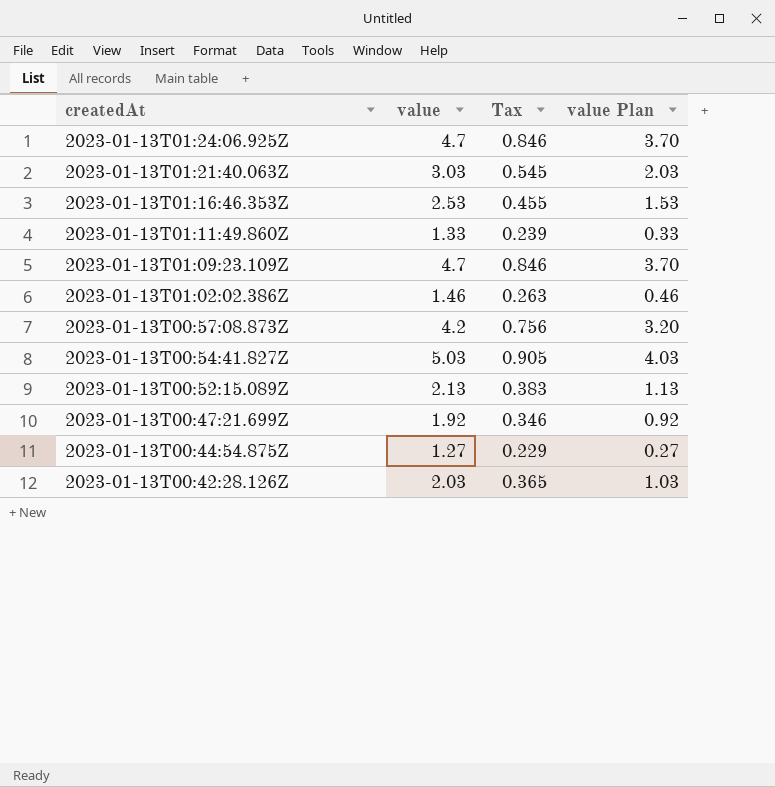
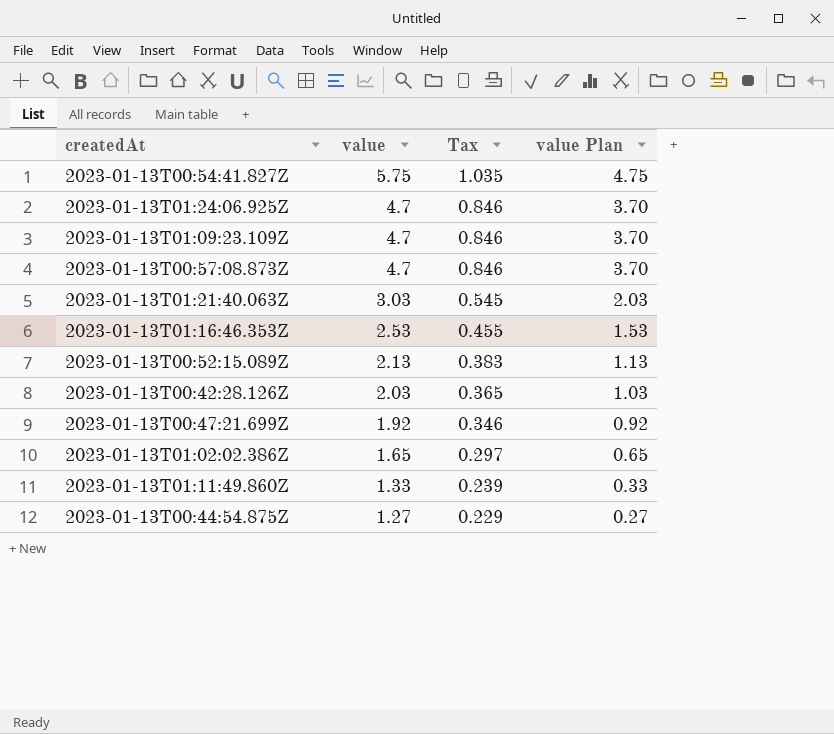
row order: createdAt descending -> value descending
2023-01-13T00:54:41.827Z | value: 5.03 -> 5.75
2023-01-13T00:54:41.827Z | Tax: 0.905 -> 1.035
2023-01-13T00:54:41.827Z | value Plan: 4.03 -> 4.75
2023-01-13T00:57:08.873Z | value: 4.2 -> 4.7
2023-01-13T00:57:08.873Z | Tax: 0.756 -> 0.846
2023-01-13T00:57:08.873Z | value Plan: 3.20 -> 3.70
2023-01-13T01:02:02.386Z | value: 1.46 -> 1.65
2023-01-13T01:02:02.386Z | Tax: 0.263 -> 0.297
2023-01-13T01:02:02.386Z | value Plan: 0.46 -> 0.65

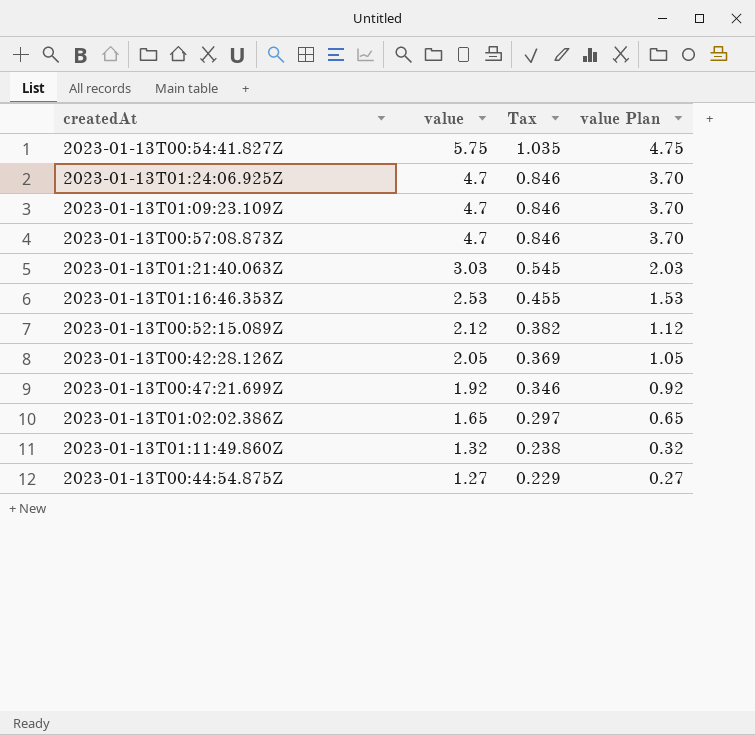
2023-01-13T00:52:15.089Z | value: 2.13 -> 2.12
2023-01-13T00:52:15.089Z | Tax: 0.383 -> 0.382
2023-01-13T00:52:15.089Z | value Plan: 1.13 -> 1.12
2023-01-13T00:42:28.126Z | value: 2.03 -> 2.05
2023-01-13T00:42:28.126Z | Tax: 0.365 -> 0.369
2023-01-13T00:42:28.126Z | value Plan: 1.03 -> 1.05
2023-01-13T01:11:49.860Z | value: 1.33 -> 1.32
2023-01-13T01:11:49.860Z | Tax: 0.239 -> 0.238
2023-01-13T01:11:49.860Z | value Plan: 0.33 -> 0.32

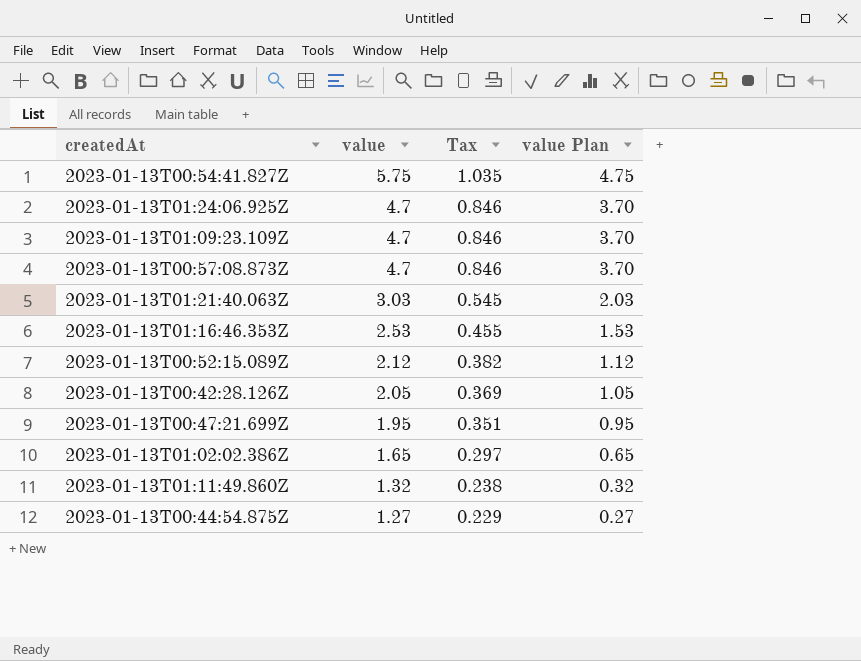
2023-01-13T00:47:21.699Z | value: 1.92 -> 1.95
2023-01-13T00:47:21.699Z | Tax: 0.346 -> 0.351
2023-01-13T00:47:21.699Z | value Plan: 0.92 -> 0.95

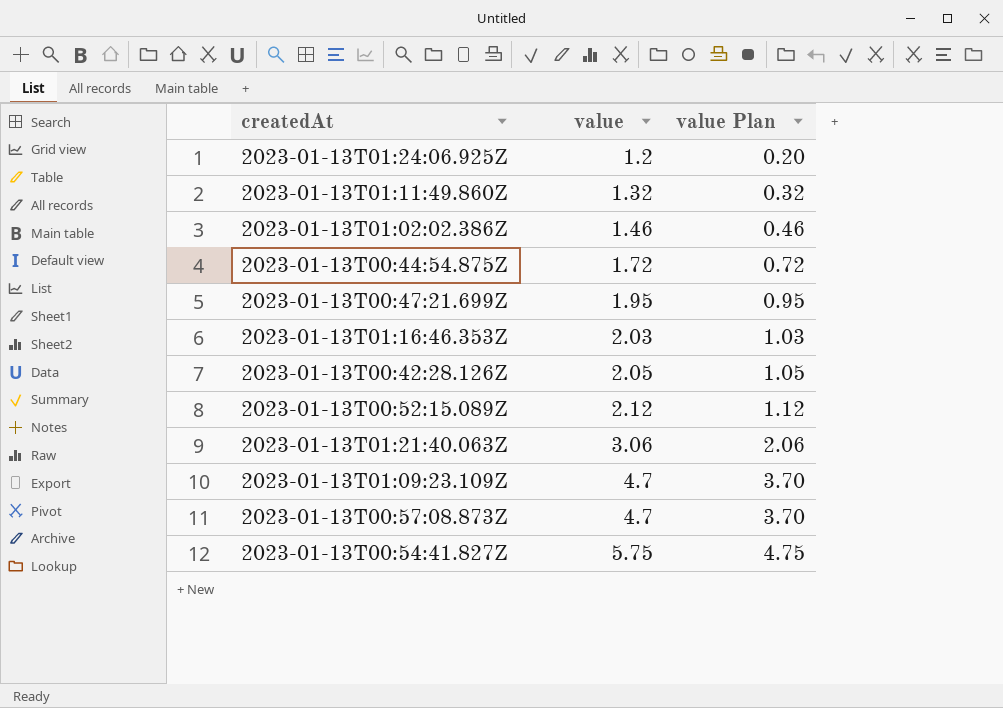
row order: value descending -> value ascending
column Tax | formula: [value] * 0.18 -> none
2023-01-13T01:24:06.925Z | value: 4.7 -> 1.2
2023-01-13T01:24:06.925Z | value Plan: 3.70 -> 0.20
2023-01-13T01:02:02.386Z | value: 1.65 -> 1.46
2023-01-13T01:02:02.386Z | value Plan: 0.65 -> 0.46
2023-01-13T00:44:54.875Z | value: 1.27 -> 1.72
2023-01-13T00:44:54.875Z | value Plan: 0.27 -> 0.72
2023-01-13T01:16:46.353Z | value: 2.53 -> 2.03
2023-01-13T01:16:46.353Z | value Plan: 1.53 -> 1.03
2023-01-13T01:21:40.063Z | value: 3.03 -> 3.06
2023-01-13T01:21:40.063Z | value Plan: 2.03 -> 2.06

